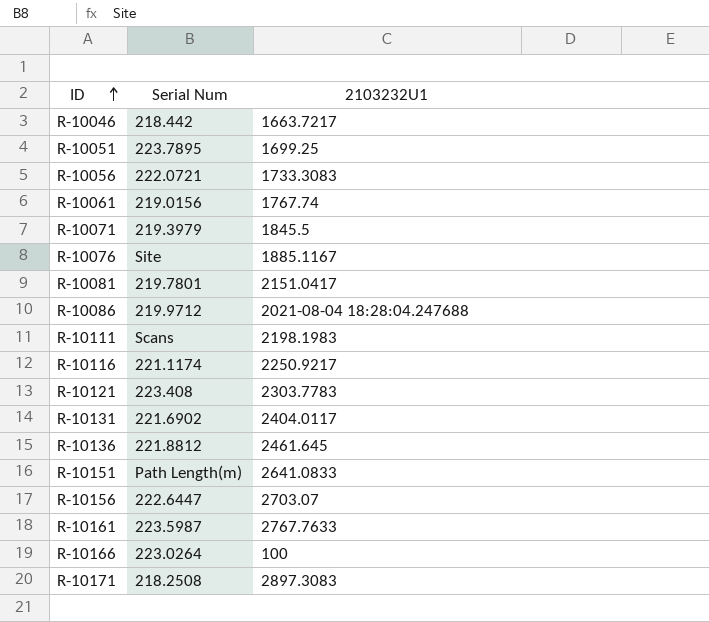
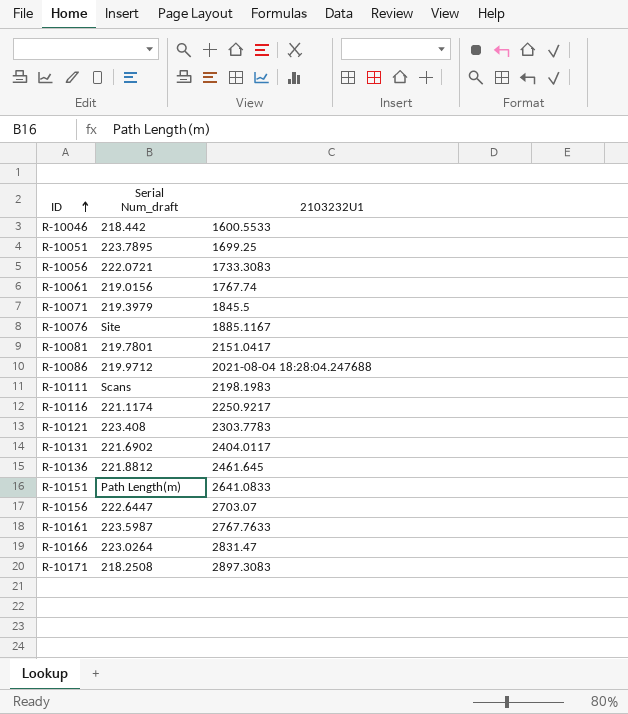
column name: Serial Num -> Serial Num_draft
R-10046 | 2103232U1: 1663.7217 -> 1600.5533
R-10166 | 2103232U1: 100 -> 2831.47

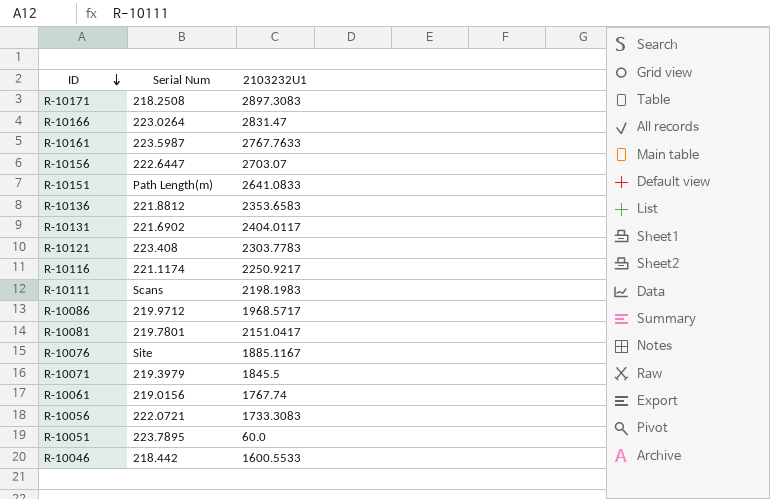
row order: ID ascending -> ID descending
column name: Serial Num_draft -> Serial Num
R-10136 | 2103232U1: 2461.645 -> 2353.6583
R-10086 | 2103232U1: 2021-08-04 18:28:04.247688 -> 1968.5717
R-10051 | 2103232U1: 1699.25 -> 60.0

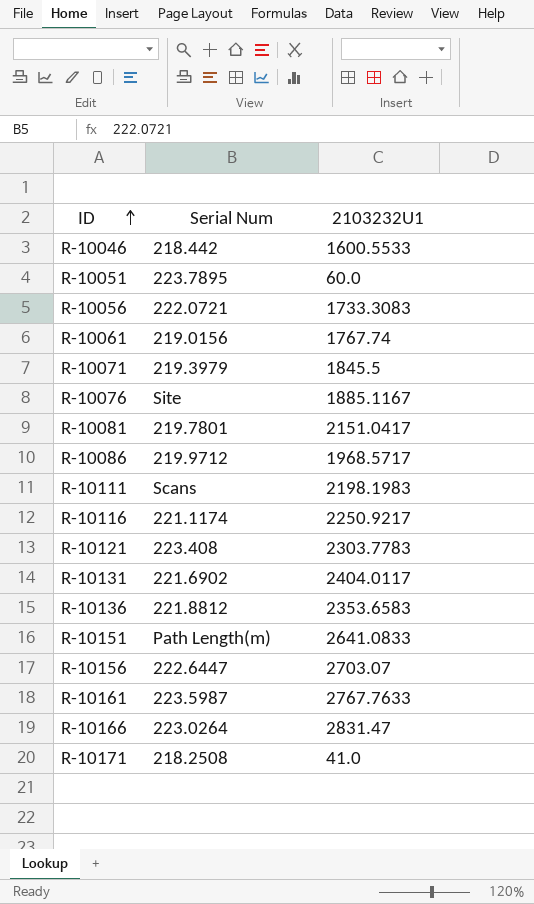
row order: ID descending -> ID ascending
R-10171 | 2103232U1: 2897.3083 -> 41.0

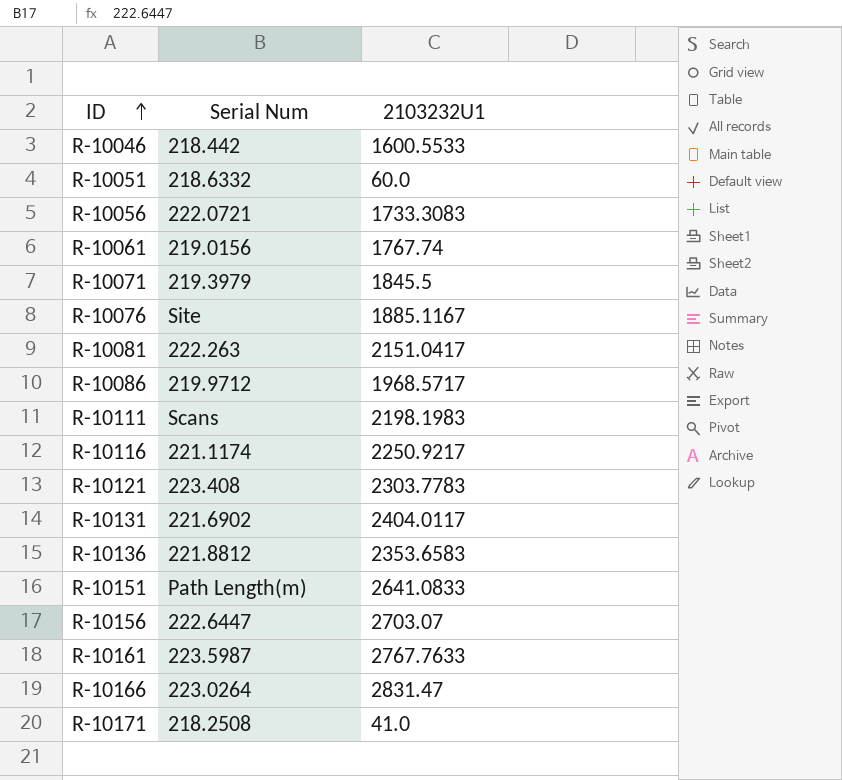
R-10051 | Serial Num: 223.7895 -> 218.6332
R-10081 | Serial Num: 219.7801 -> 222.263

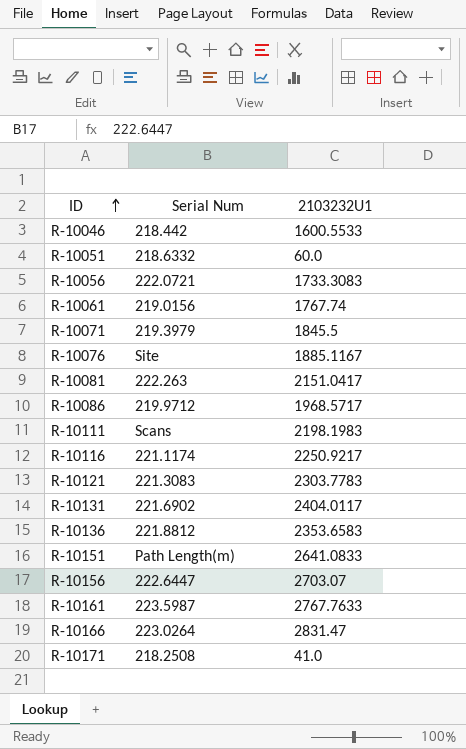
R-10121 | Serial Num: 223.408 -> 221.3083

